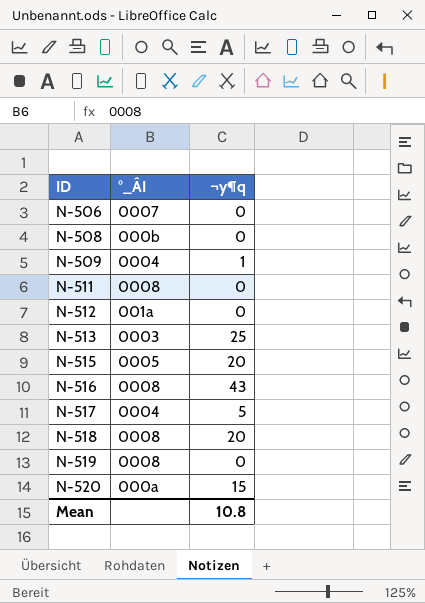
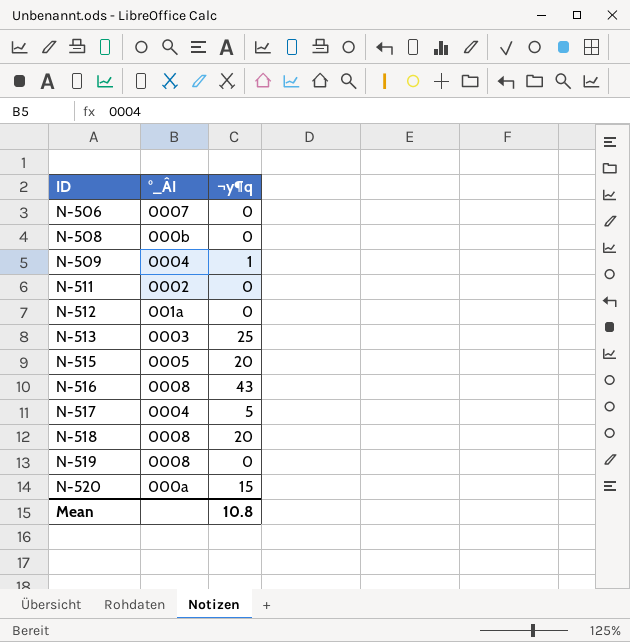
N-511 | °_ÂI: 0008 -> 0002

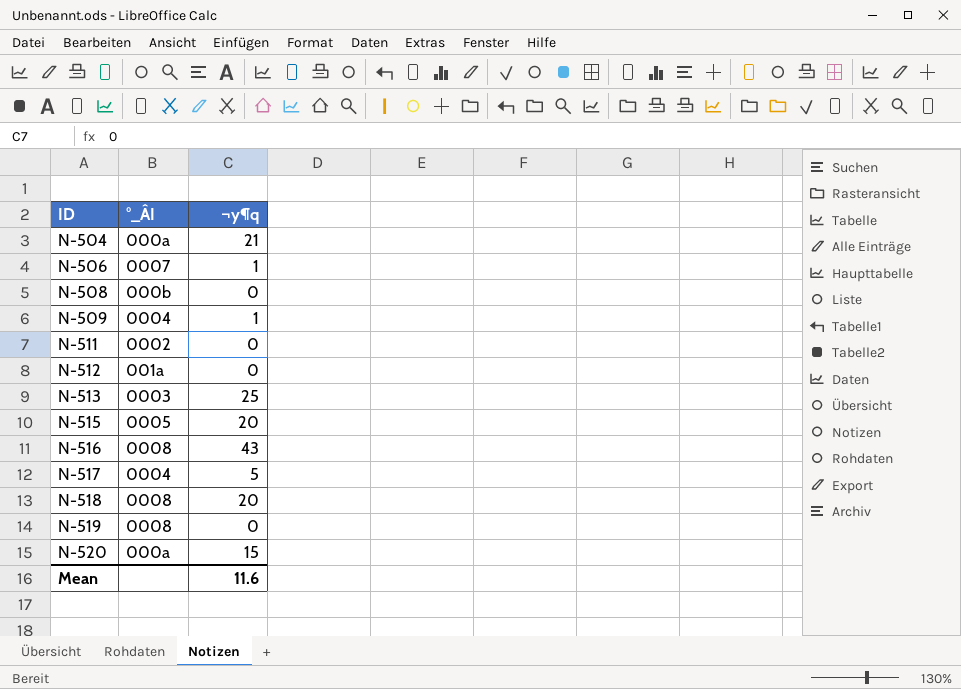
row N-504: none -> 000a | 21
N-506 | ¬y¶q: 0 -> 1
Mean | ¬y¶q: 10.8 -> 11.6

